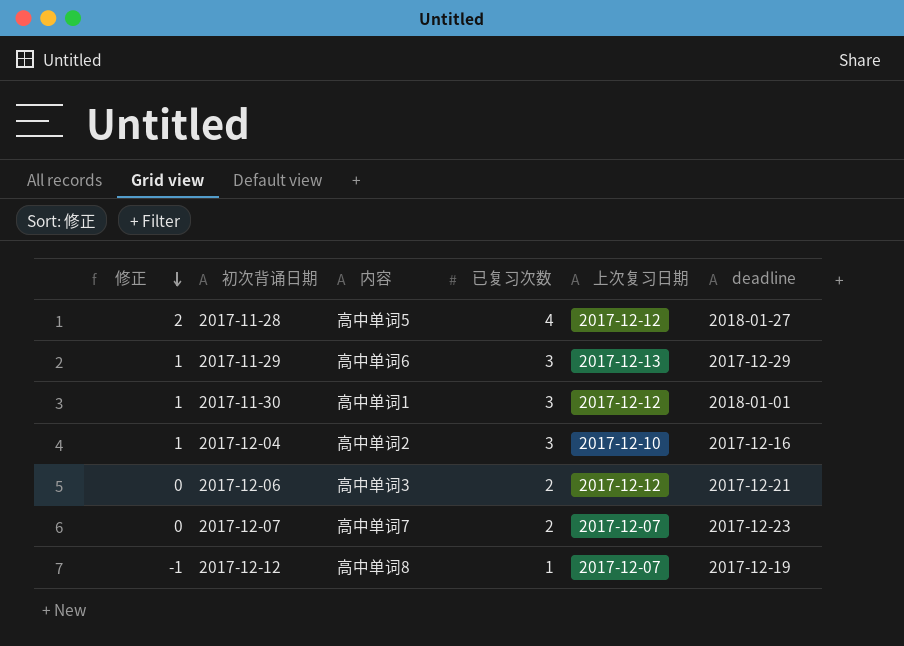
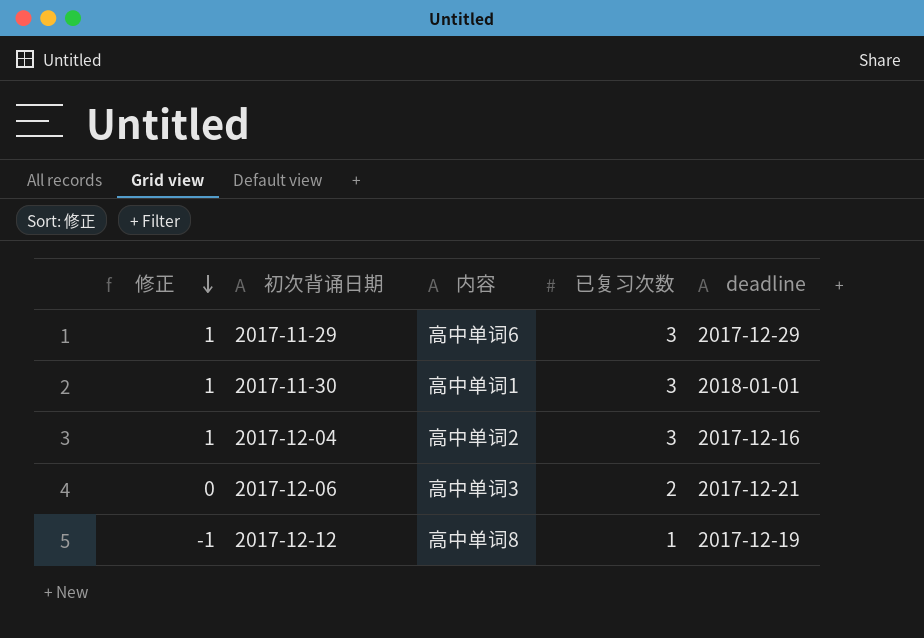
column 上次复习日期 | position: 5 -> none
row 2017-11-28: 2 | 高中单词5 | 4 | 2017-12-12 | 2018-01-27 -> none
row 2017-12-07: 0 | 高中单词7 | 2 | 2017-12-07 | 2017-12-23 -> none

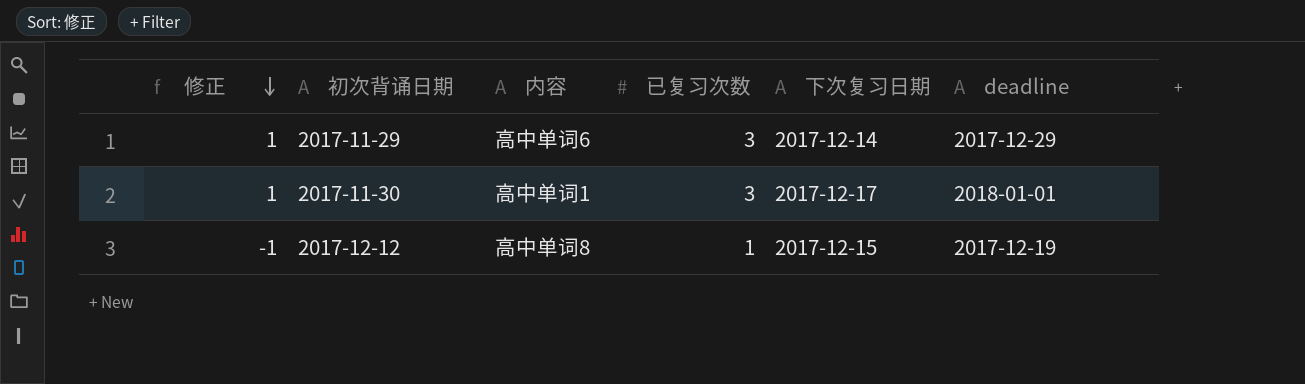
column 下次复习日期 | position: none -> 5
row 2017-12-04: 1 | 高中单词2 | 3 | 2017-12-16 -> none
row 2017-12-06: 0 | 高中单词3 | 2 | 2017-12-21 -> none

